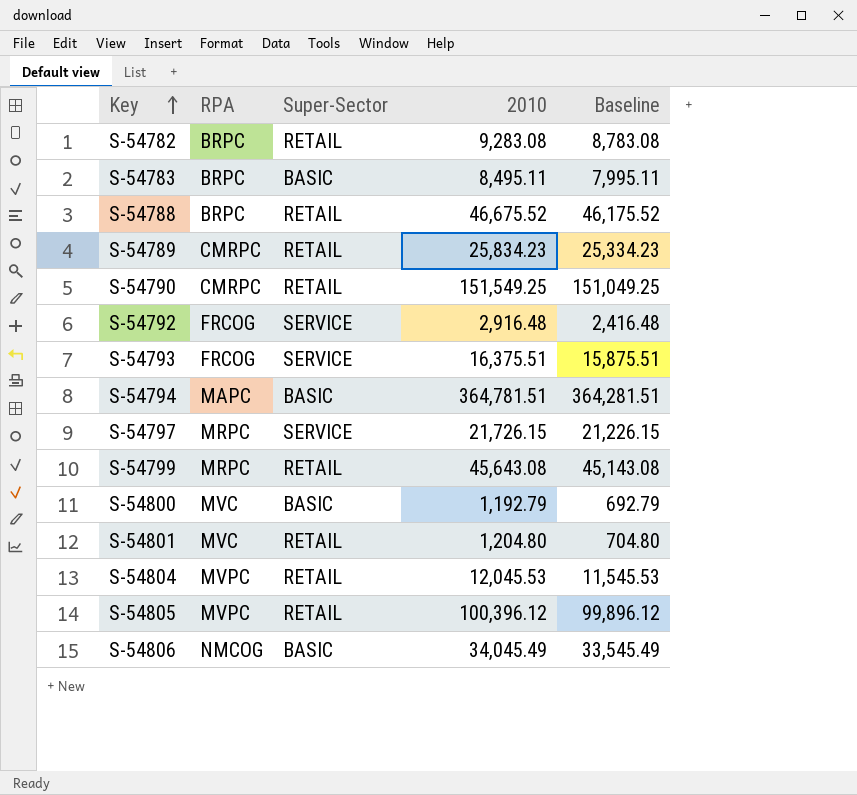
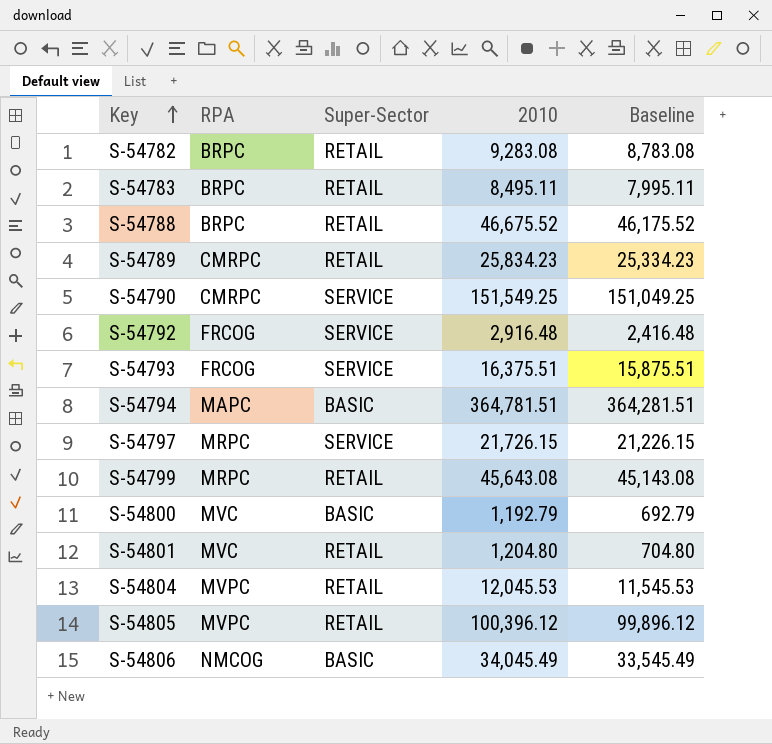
S-54783 | Super-Sector: BASIC -> RETAIL
S-54790 | Super-Sector: RETAIL -> SERVICE

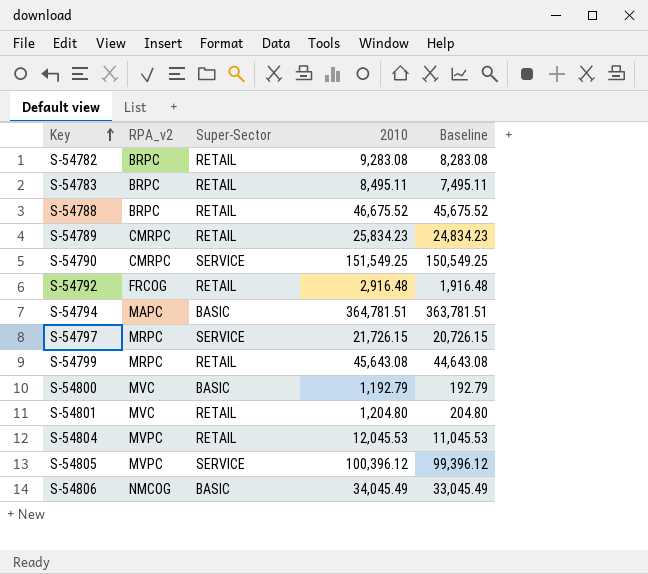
column name: RPA -> RPA_v2
column Baseline | formula: [2010] - 500 -> [2010] - 1000
row S-54793: FRCOG | SERVICE | 16,375.51 | 15,875.51 -> none
S-54792 | Super-Sector: SERVICE -> RETAIL
S-54805 | Super-Sector: RETAIL -> SERVICE

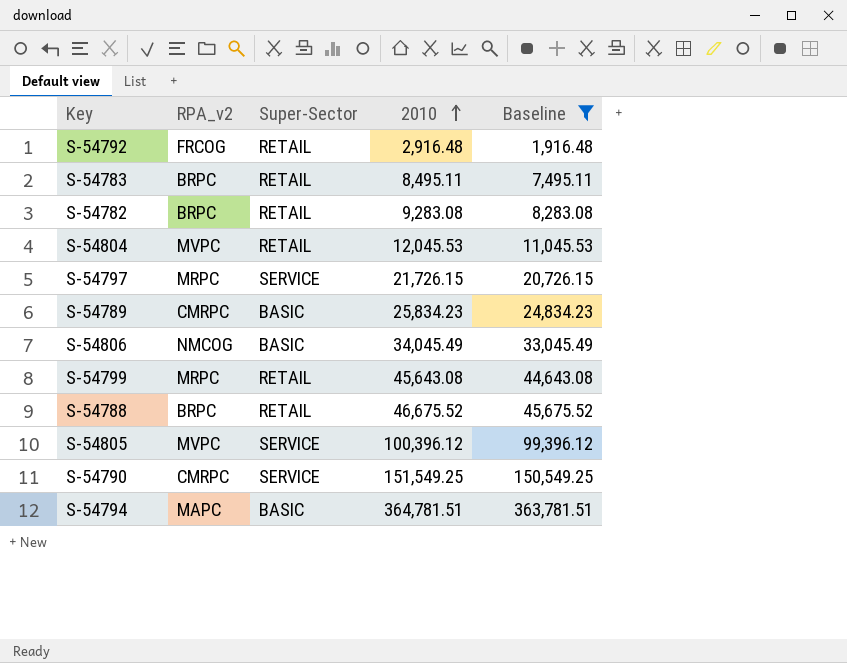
filter: none -> Baseline >= 1,916.48
row order: Key ascending -> 2010 ascending
S-54789 | Super-Sector: RETAIL -> BASIC

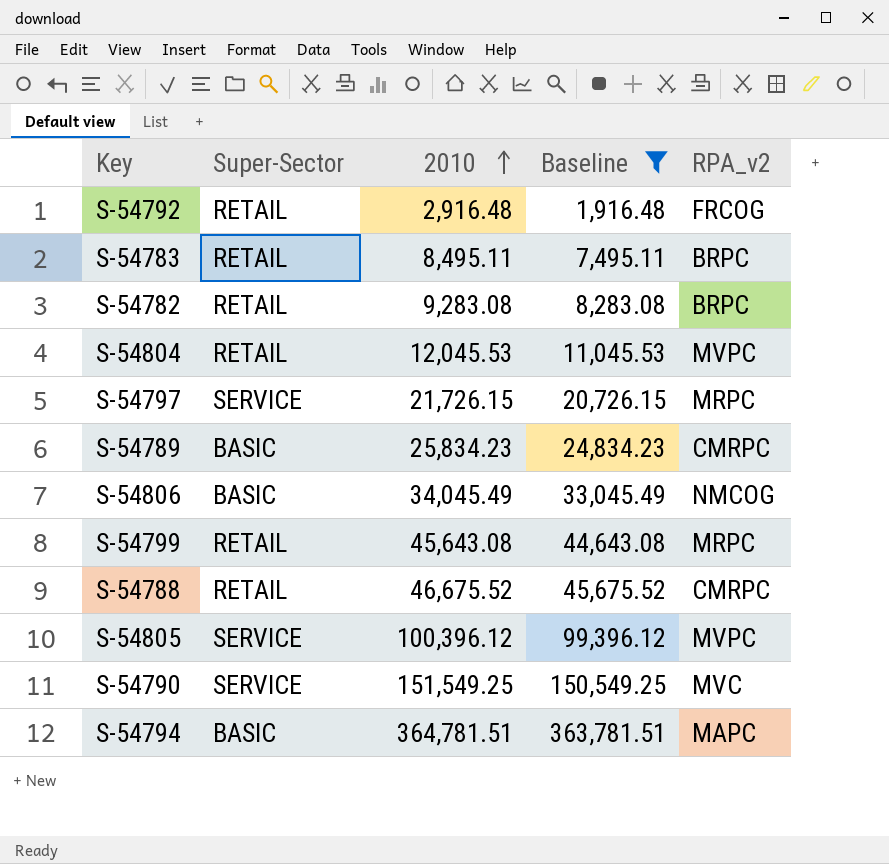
column RPA_v2 | position: 2 -> 5
S-54788 | RPA_v2: BRPC -> CMRPC
S-54790 | RPA_v2: CMRPC -> MVC

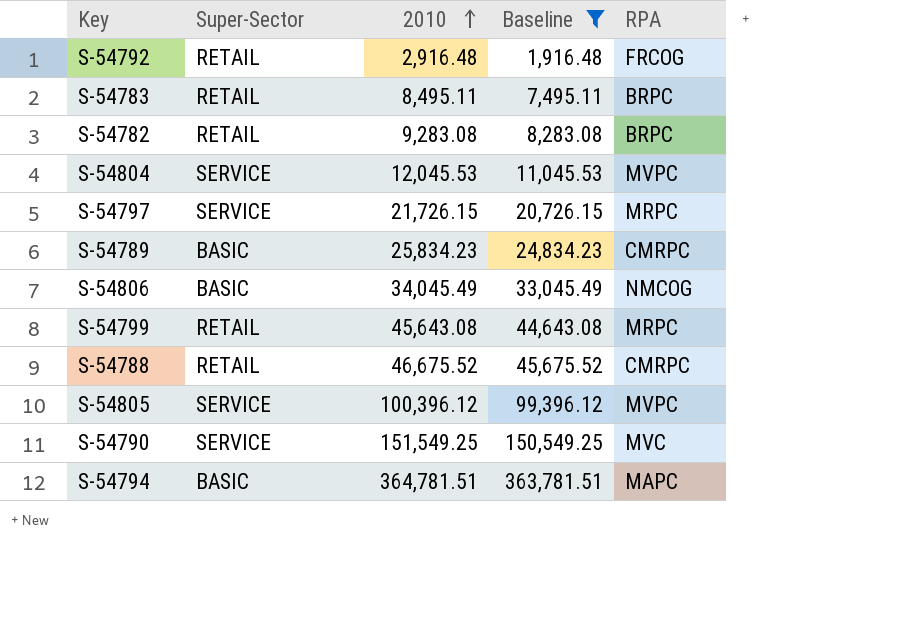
column name: RPA_v2 -> RPA
S-54804 | Super-Sector: RETAIL -> SERVICE

